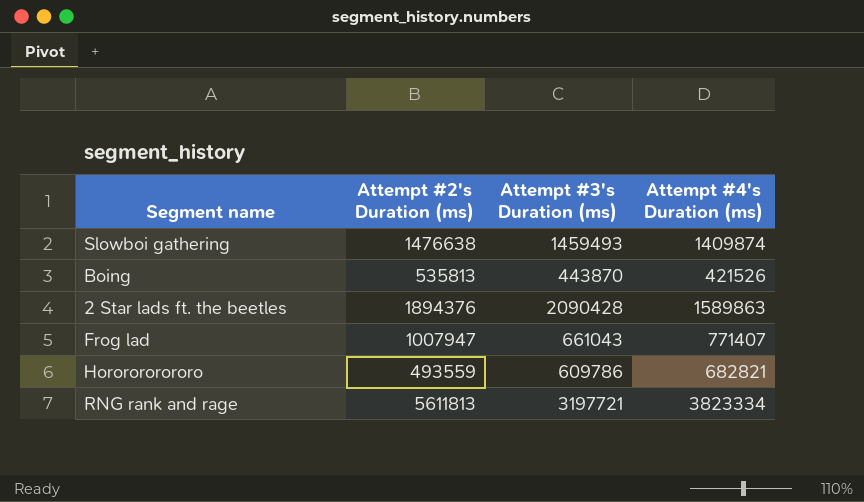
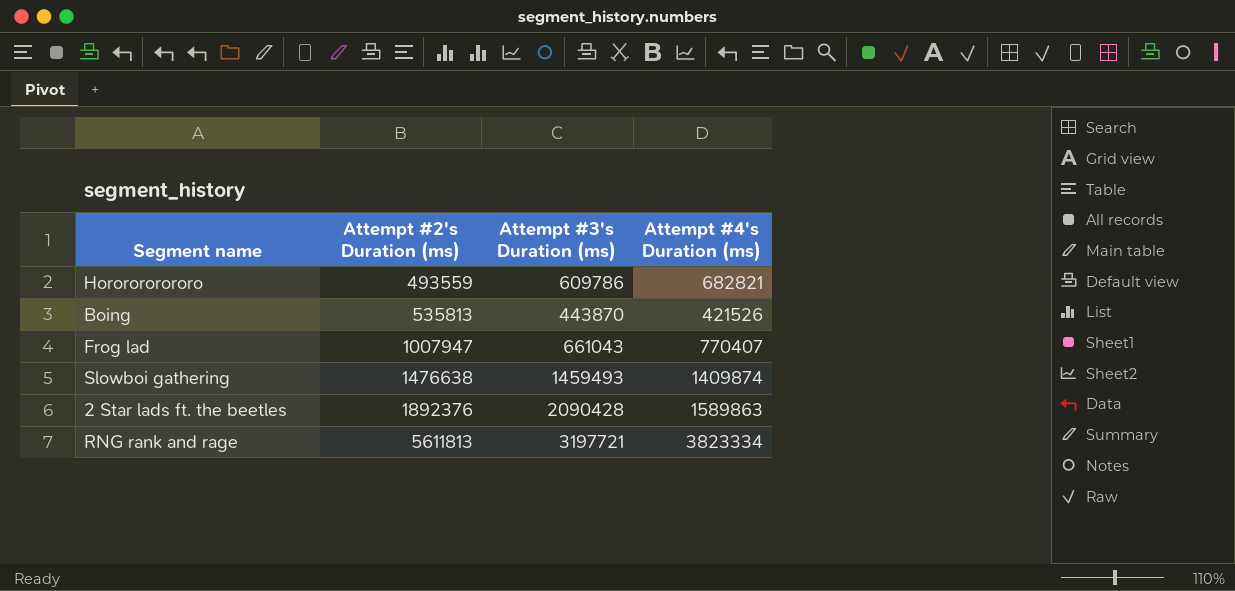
row order: none -> Attempt #2's Duration (ms) ascending
Frog lad | Attempt #4's Duration (ms): 771407 -> 770407
2 Star lads ft. the beetles | Attempt #2's Duration (ms): 1894376 -> 1892376

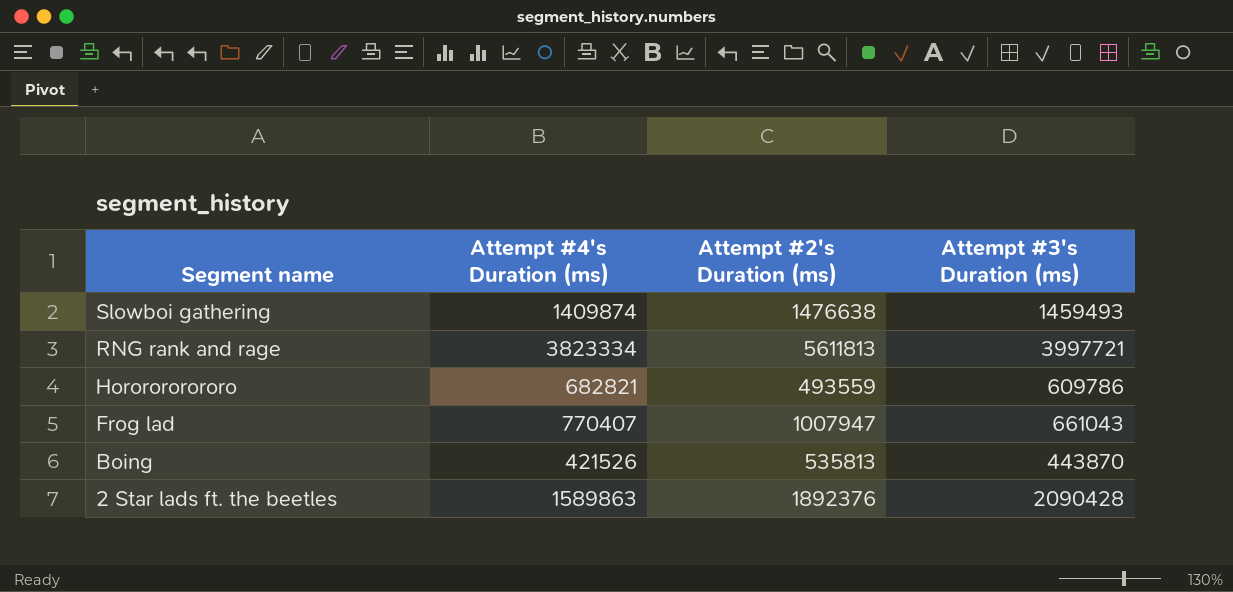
row order: Attempt #2's Duration (ms) ascending -> Segment name descending
column Attempt #4's Duration (ms) | position: 4 -> 2
RNG rank and rage | Attempt #3's Duration (ms): 3197721 -> 3997721

